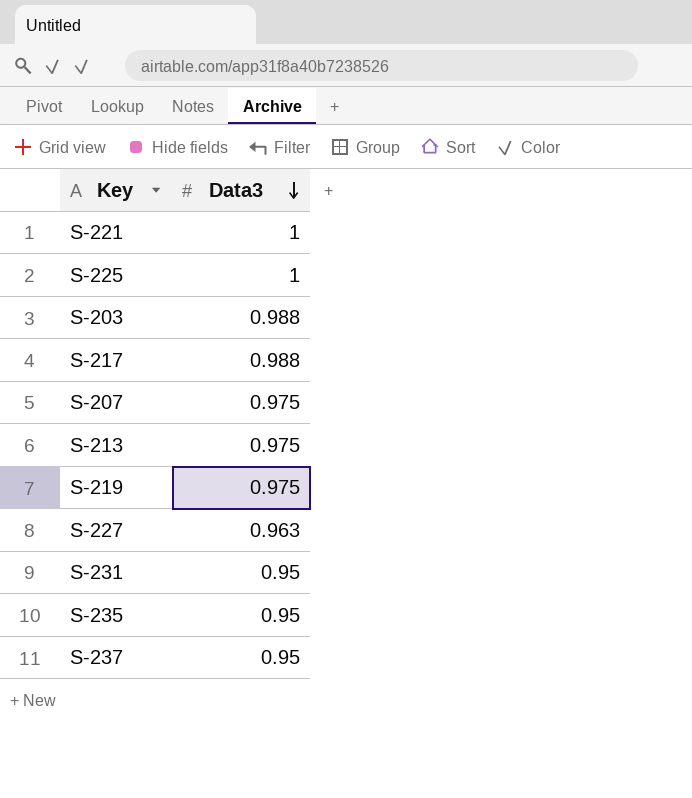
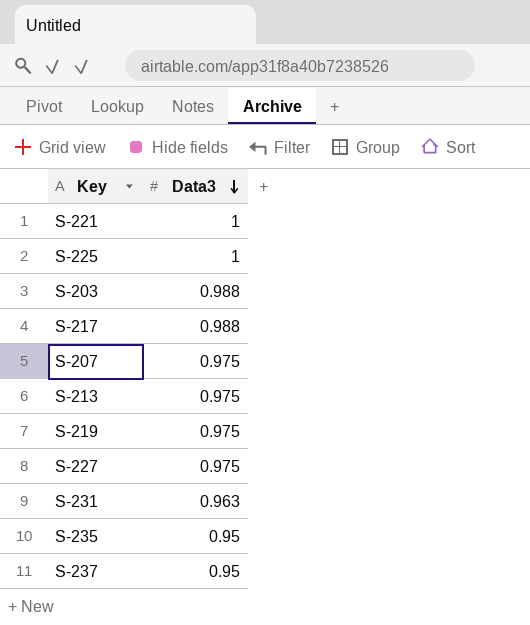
S-227 | Data3: 0.963 -> 0.975
S-231 | Data3: 0.95 -> 0.963

